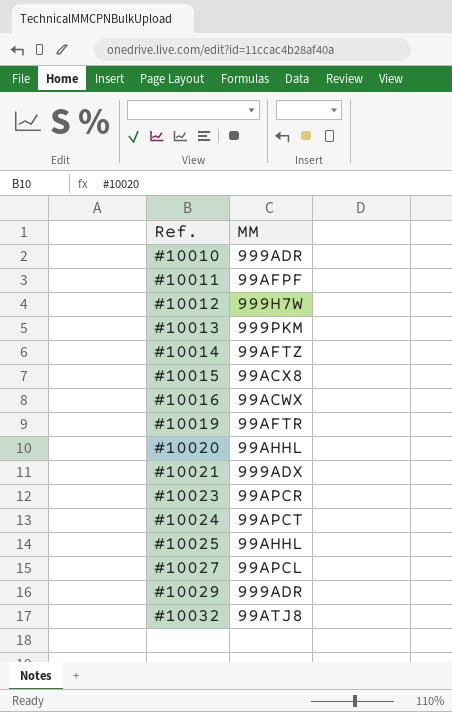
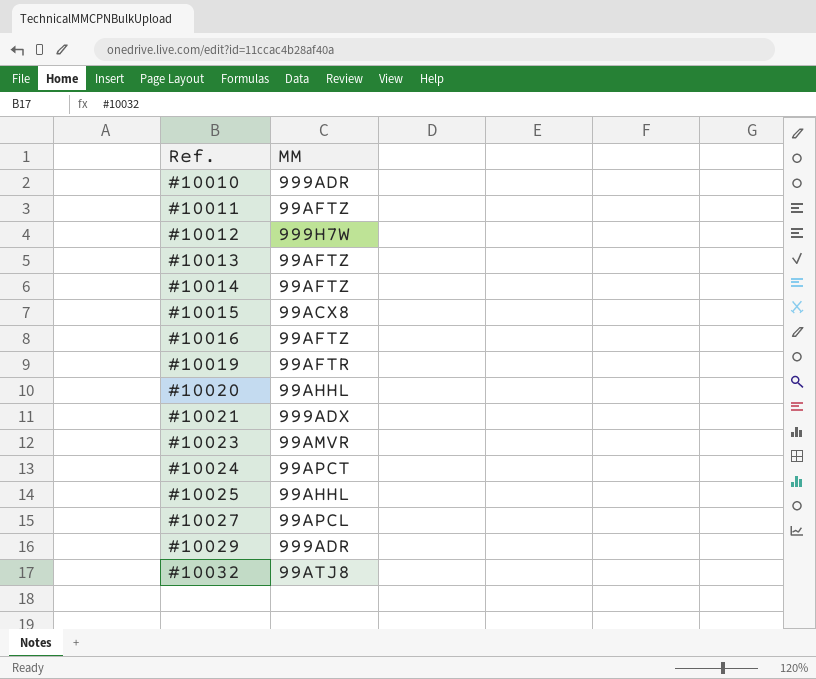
#10011 | MM: 99AFPF -> 99AFTZ
#10013 | MM: 999PKM -> 99AFTZ
#10016 | MM: 99ACWX -> 99AFTZ
#10023 | MM: 99APCR -> 99AMVR

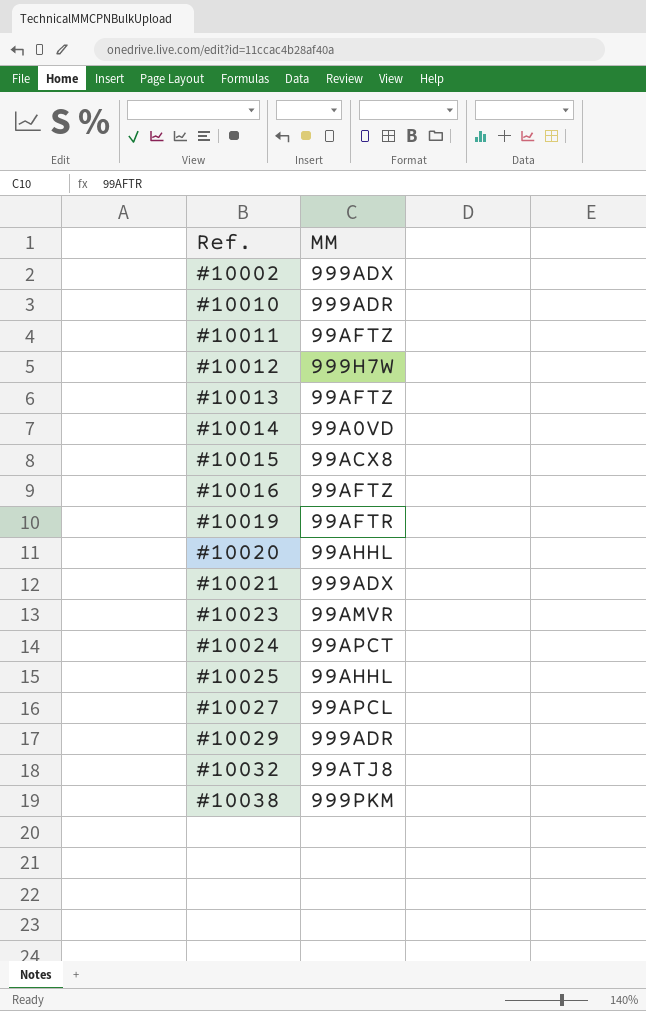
row #10002: none -> 999ADX
#10014 | MM: 99AFTZ -> 99A0VD
row #10038: none -> 999PKM

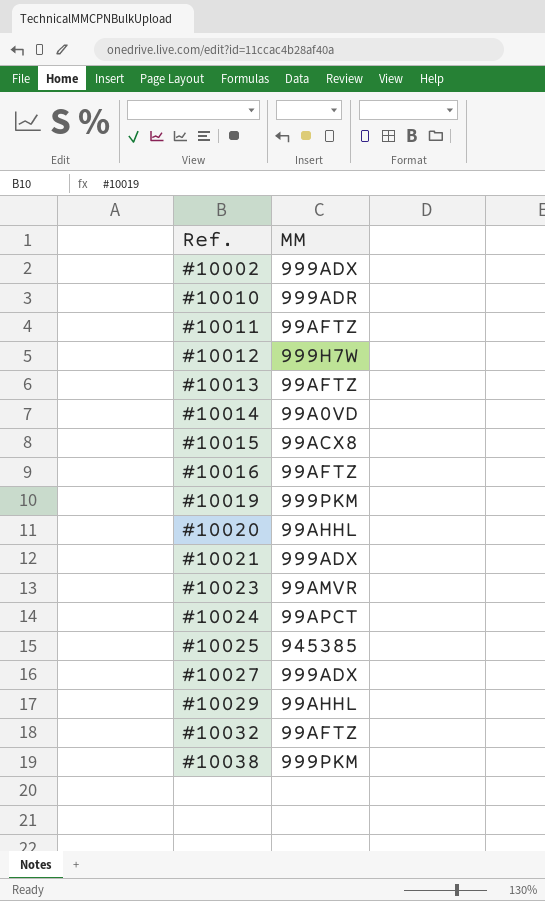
#10019 | MM: 99AFTR -> 999PKM
#10025 | MM: 99AHHL -> 945385
#10027 | MM: 99APCL -> 999ADX
#10029 | MM: 999ADR -> 99AHHL
#10032 | MM: 99ATJ8 -> 99AFTZ

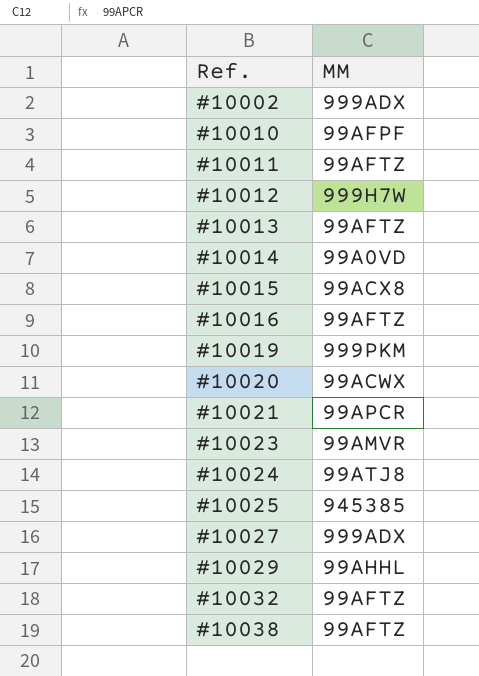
#10010 | MM: 999ADR -> 99AFPF
#10020 | MM: 99AHHL -> 99ACWX
#10021 | MM: 999ADX -> 99APCR
#10024 | MM: 99APCT -> 99ATJ8
#10038 | MM: 999PKM -> 99AFTZ

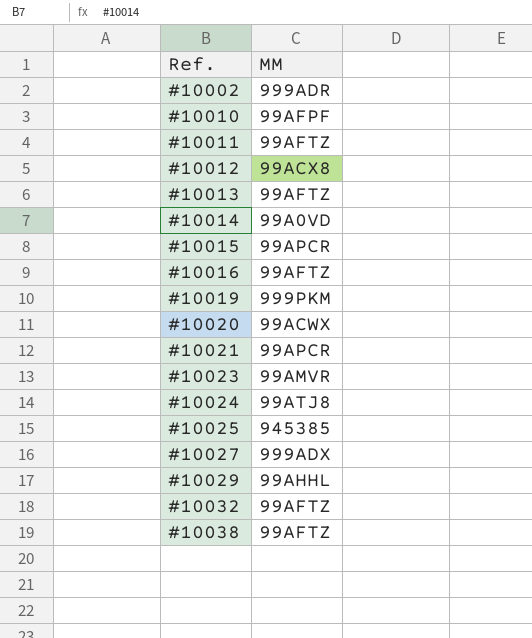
#10002 | MM: 999ADX -> 999ADR
#10012 | MM: 999H7W -> 99ACX8
#10015 | MM: 99ACX8 -> 99APCR

